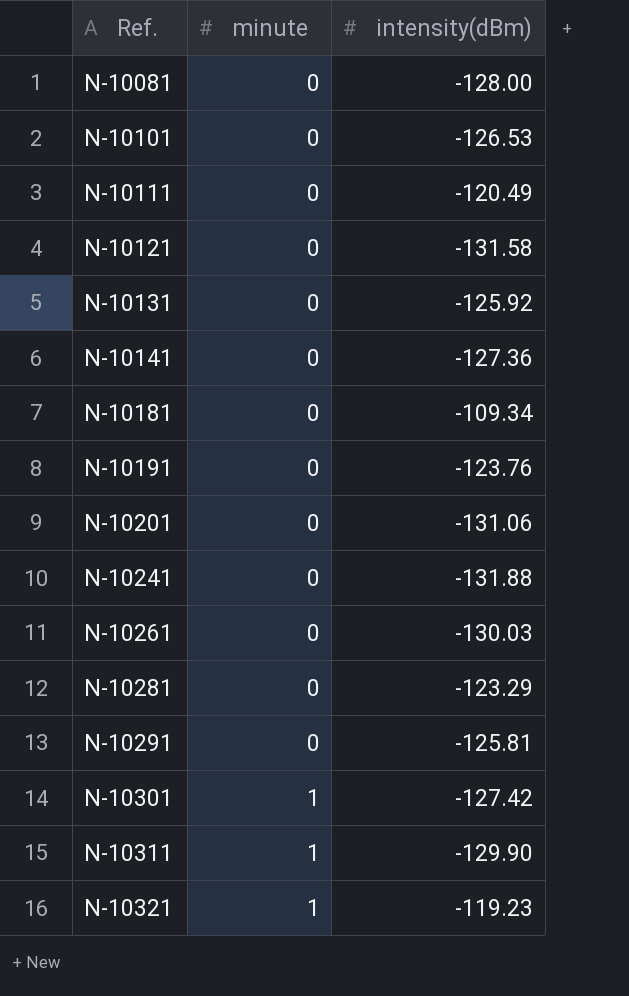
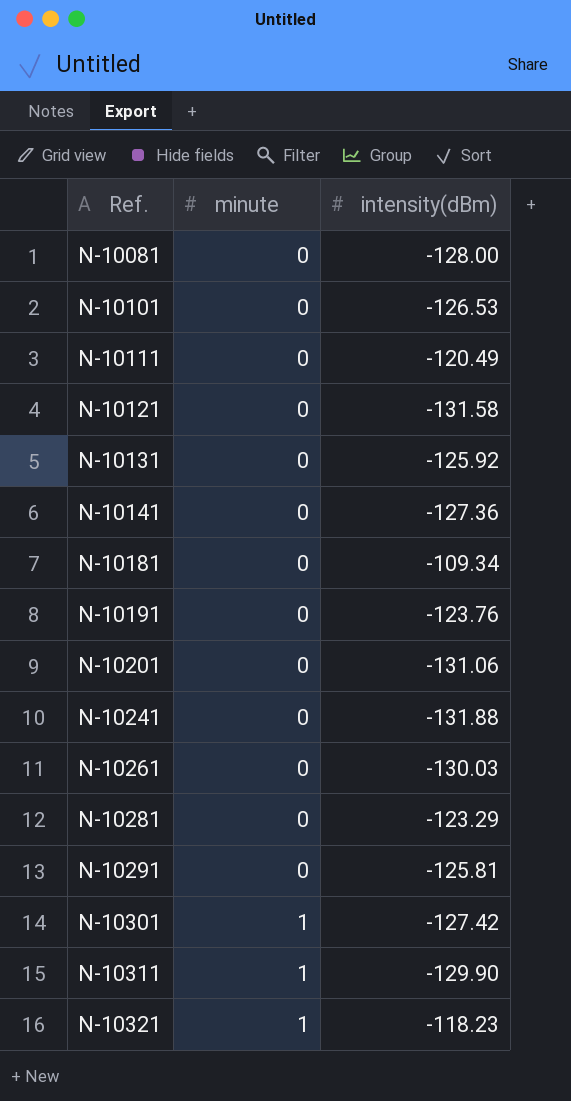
N-10321 | intensity(dBm): -119.23 -> -118.23

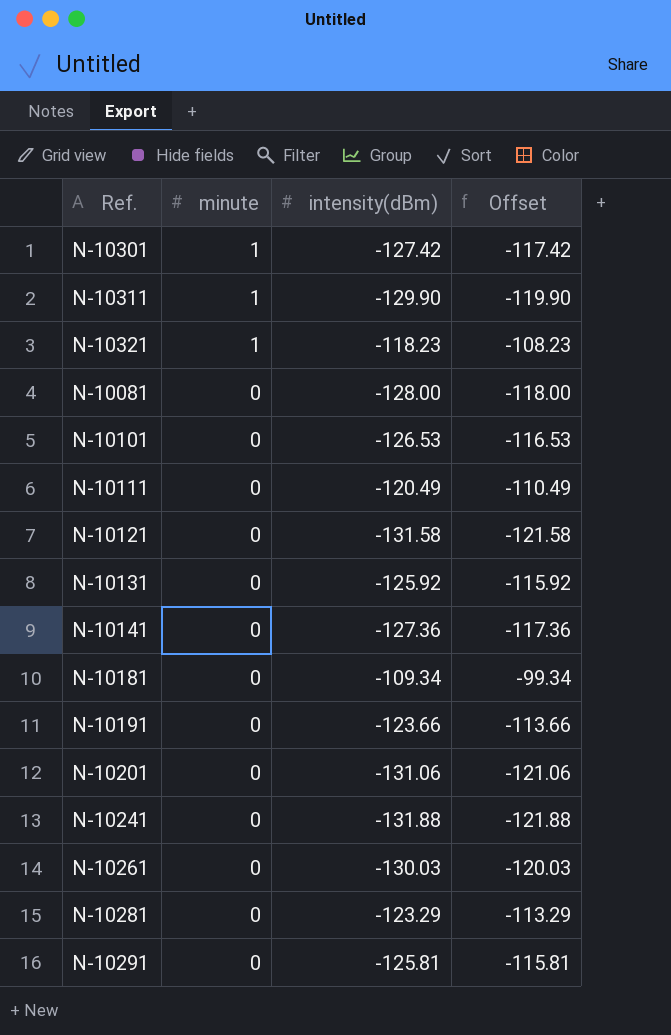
row order: Ref. ascending -> minute descending
column Offset | formula: none -> [intensity(dBm)] + 10
N-10191 | intensity(dBm): -123.76 -> -123.66

